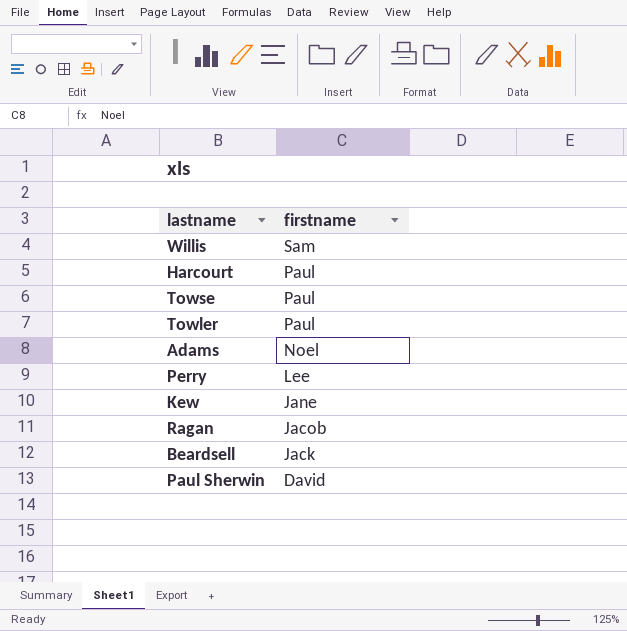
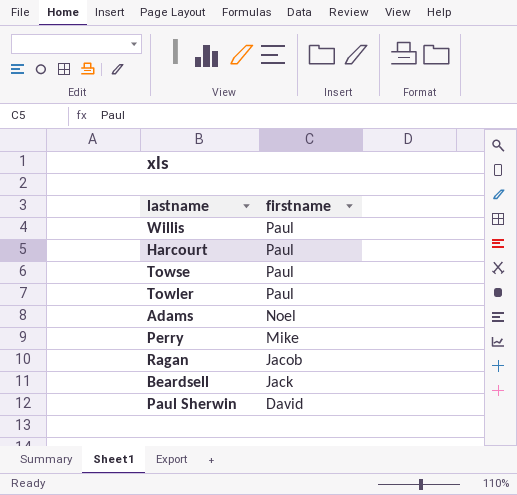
row Kew: Jane -> none
Willis | firstname: Sam -> Paul
Perry | firstname: Lee -> Mike

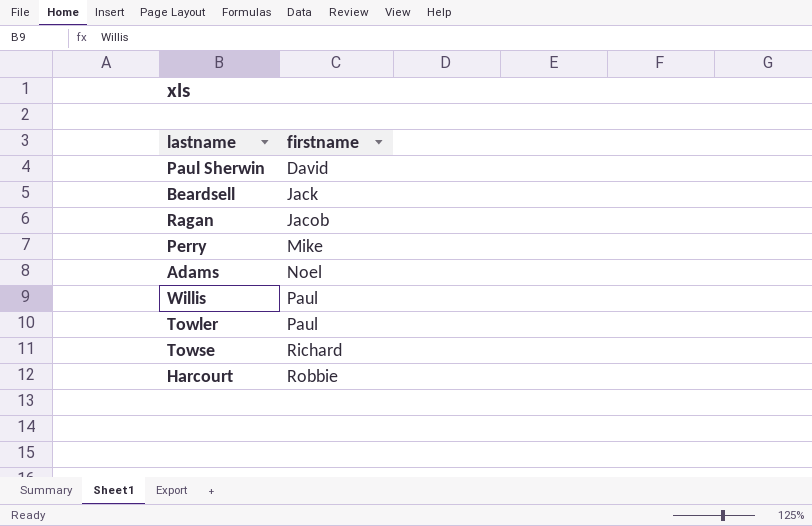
row order: firstname descending -> firstname ascending
Towse | firstname: Paul -> Richard
Harcourt | firstname: Paul -> Robbie

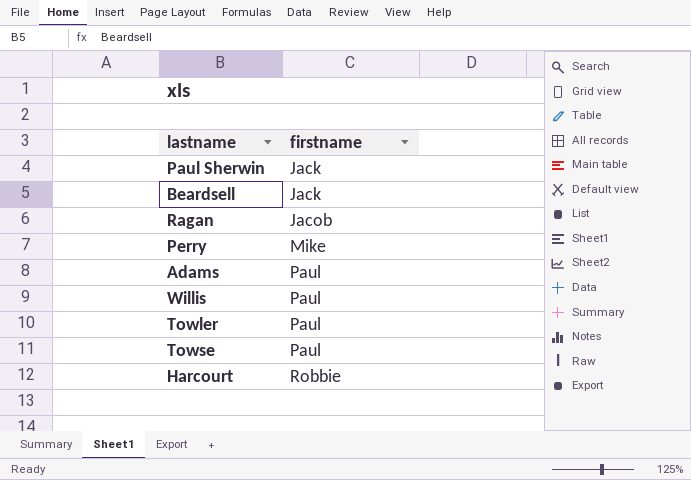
Paul Sherwin | firstname: David -> Jack
Adams | firstname: Noel -> Paul
Towse | firstname: Richard -> Paul

